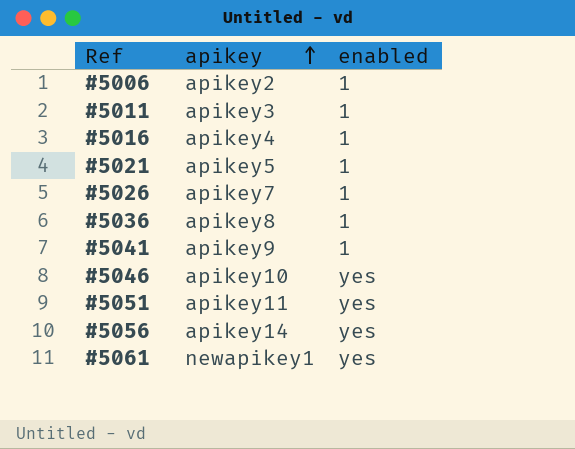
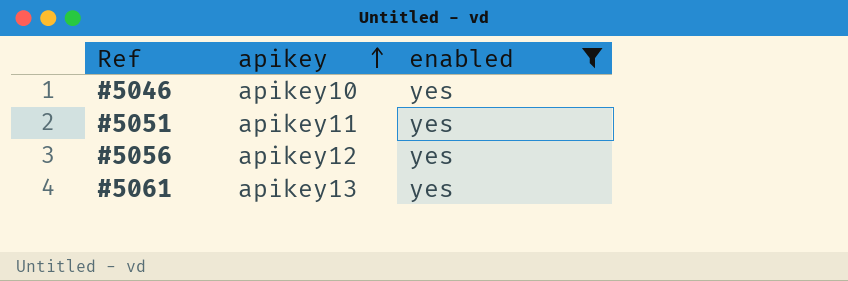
filter: none -> enabled = yes
#5056 | apikey: apikey14 -> apikey12
#5061 | apikey: newapikey1 -> apikey13

